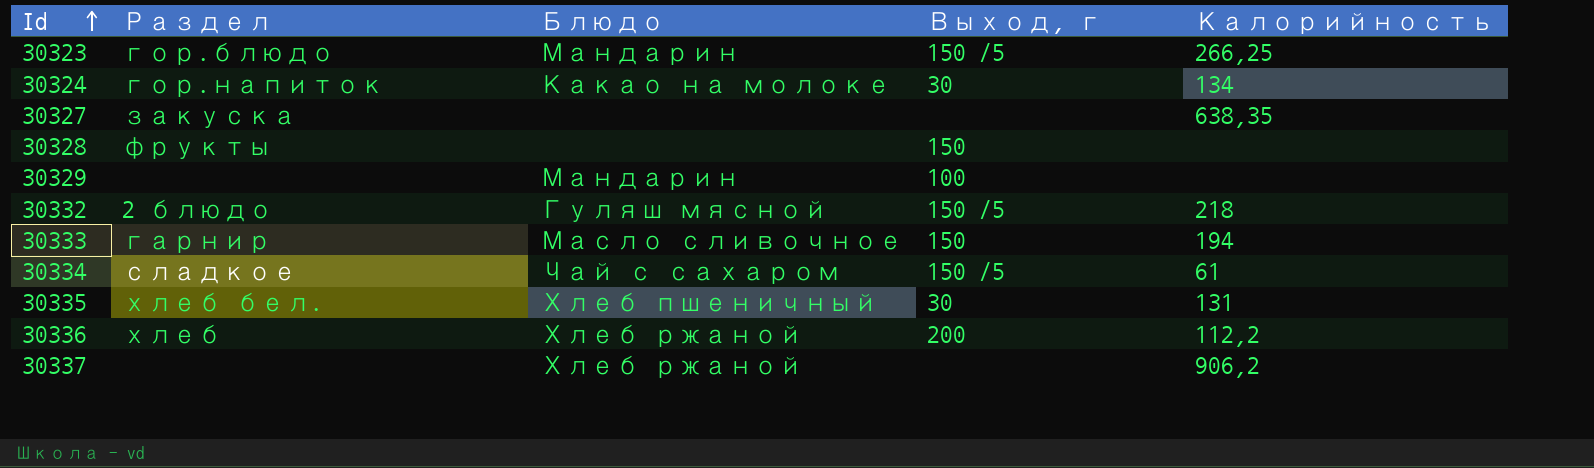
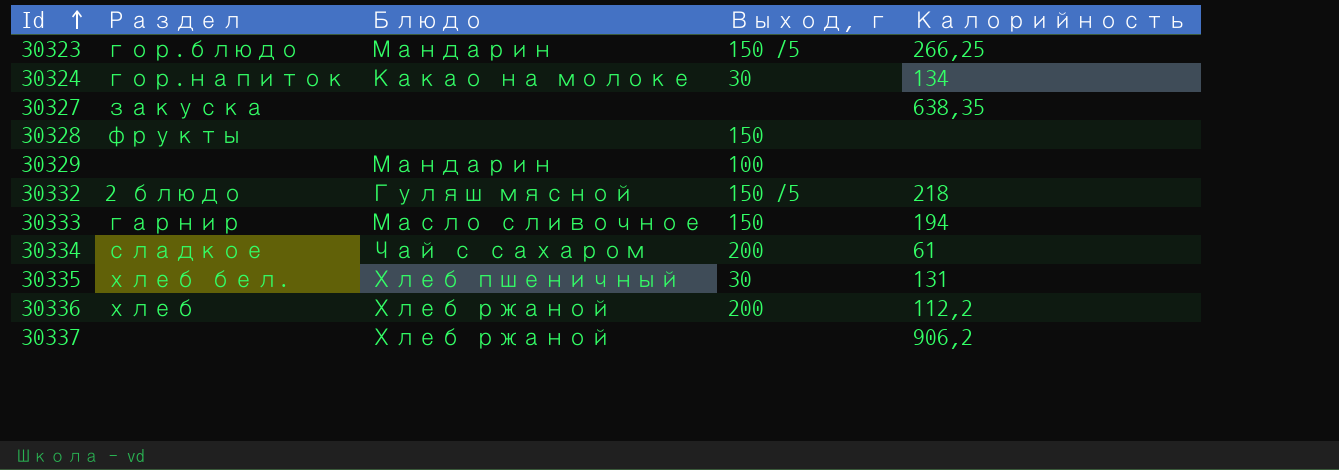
30334 | Выход, г: 150 /5 -> 200

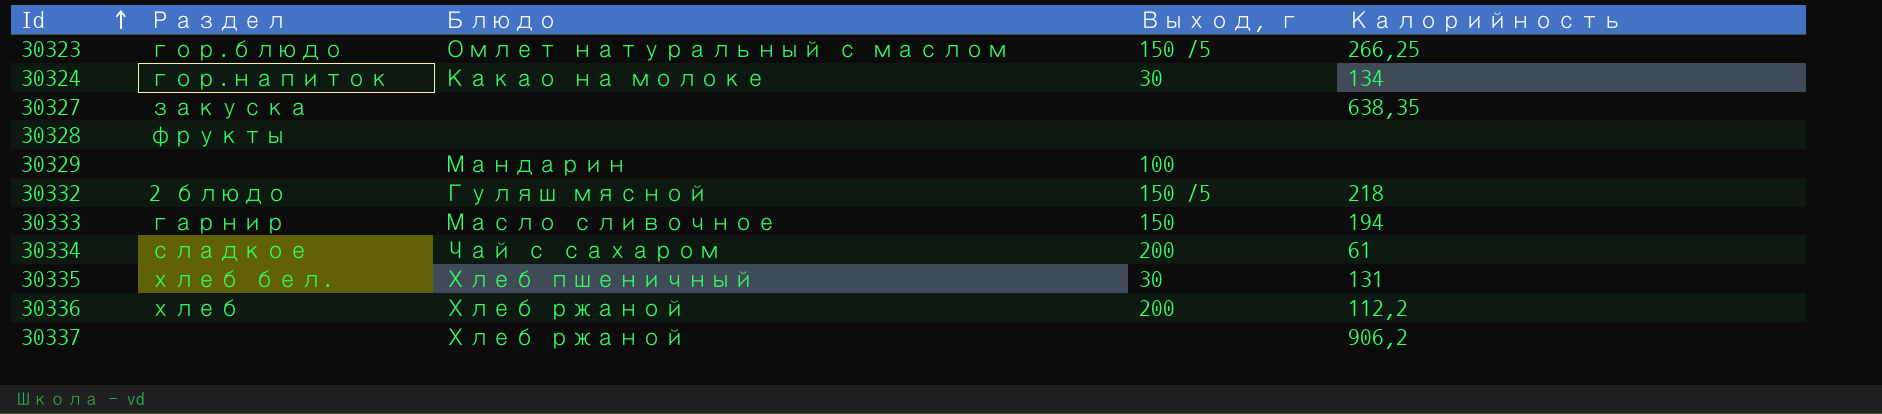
30323 | Блюдо: Мандарин -> Омлет натуральный с маслом
30328 | Выход, г: 150 -> none

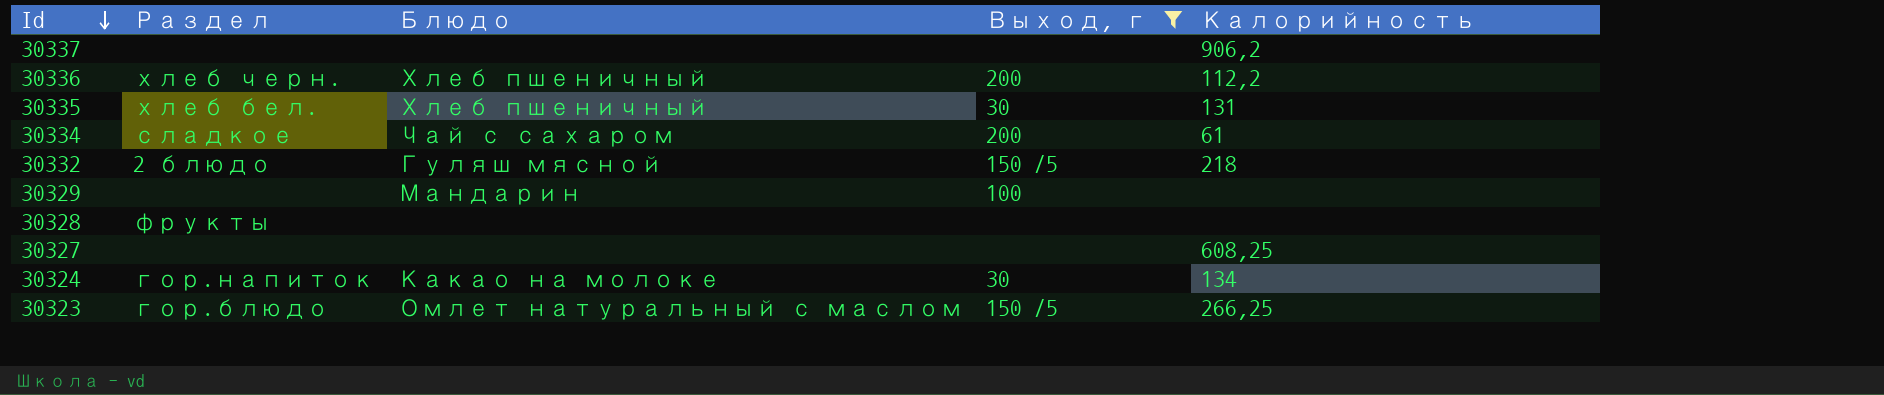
filter: none -> Выход, г != 150
row order: Id ascending -> Id descending
30337 | Блюдо: Хлеб ржаной -> none
30336 | Раздел: хлеб -> хлеб черн.
30336 | Блюдо: Хлеб ржаной -> Хлеб пшеничный
30327 | Раздел: закуска -> none
30327 | Калорийность: 638,35 -> 608,25

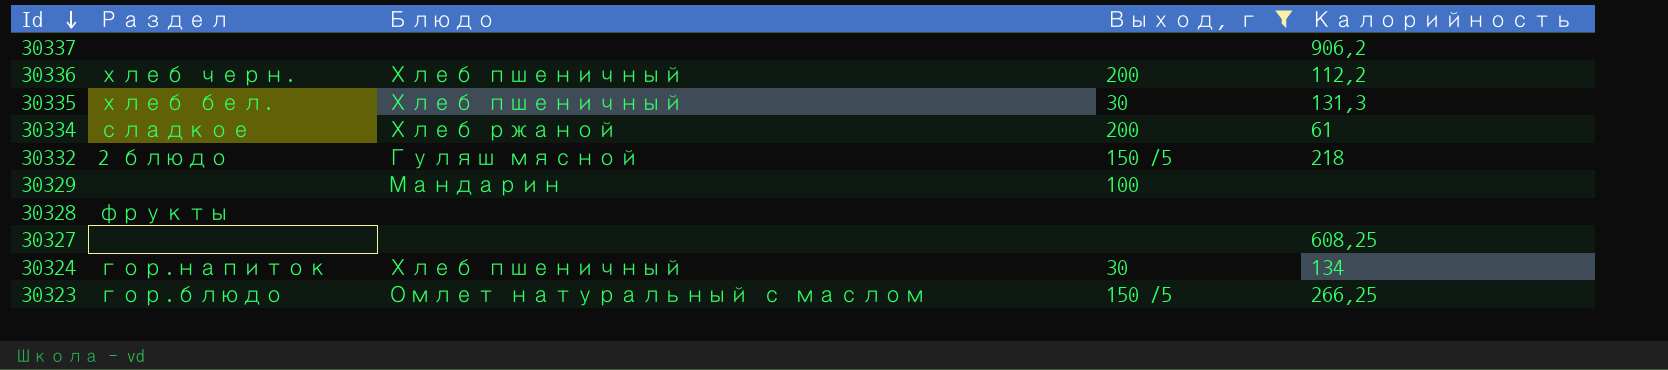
30335 | Калорийность: 131 -> 131,3
30334 | Блюдо: Чай с сахаром -> Хлеб ржаной
30324 | Блюдо: Какао на молоке -> Хлеб пшеничный

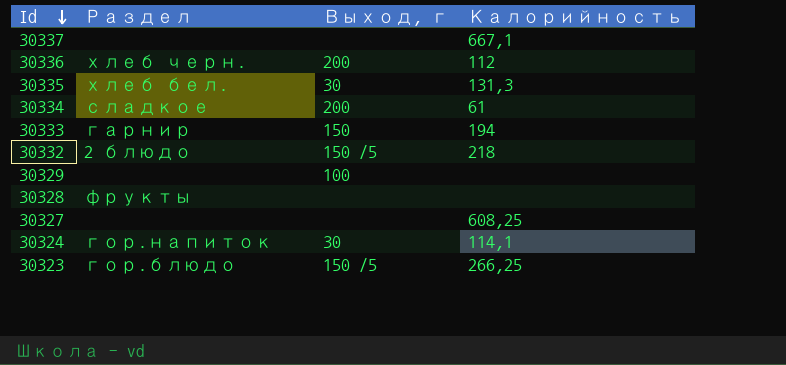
filter: Выход, г != 150 -> none
column Блюдо | position: 3 -> none
30337 | Калорийность: 906,2 -> 667,1
30336 | Калорийность: 112,2 -> 112
30324 | Калорийность: 134 -> 114,1

